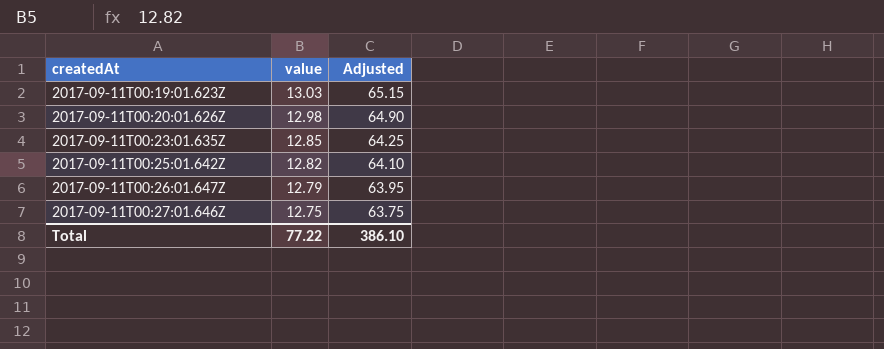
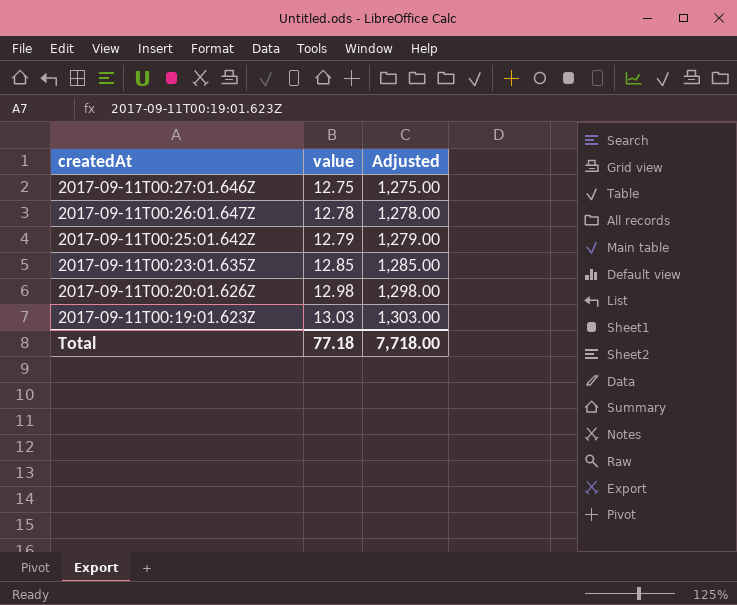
row order: createdAt ascending -> createdAt descending
column Adjusted | formula: [value] * 5 -> [value] * 100
2017-09-11T00:26:01.647Z | value: 12.79 -> 12.78
2017-09-11T00:25:01.642Z | value: 12.82 -> 12.79
Total | value: 77.22 -> 77.18
Total | Adjusted: 386.10 -> 7,718.00

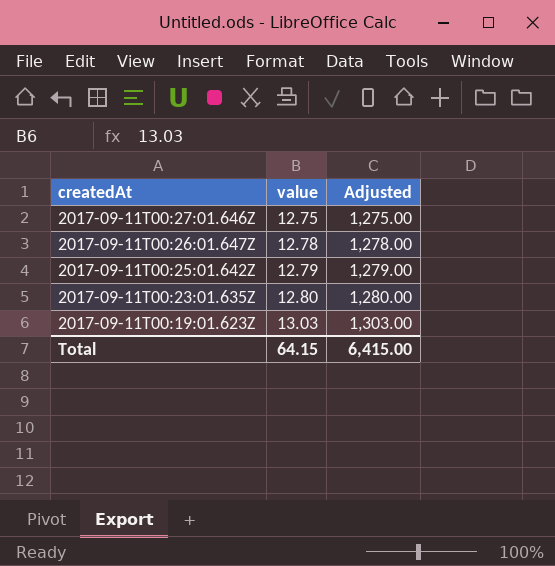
row 2017-09-11T00:20:01.626Z: 12.98 | 1,298.00 -> none
2017-09-11T00:23:01.635Z | value: 12.85 -> 12.80
2017-09-11T00:23:01.635Z | Adjusted: 1,285.00 -> 1,280.00
Total | value: 77.18 -> 64.15
Total | Adjusted: 7,718.00 -> 6,415.00

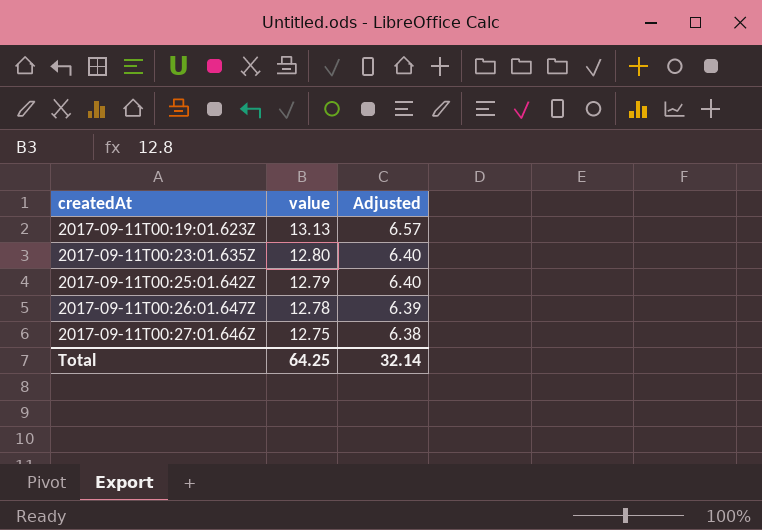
row order: createdAt descending -> createdAt ascending
column Adjusted | formula: [value] * 100 -> [value] * 0.5
2017-09-11T00:19:01.623Z | value: 13.03 -> 13.13
Total | value: 64.15 -> 64.25
Total | Adjusted: 6,415.00 -> 32.14

